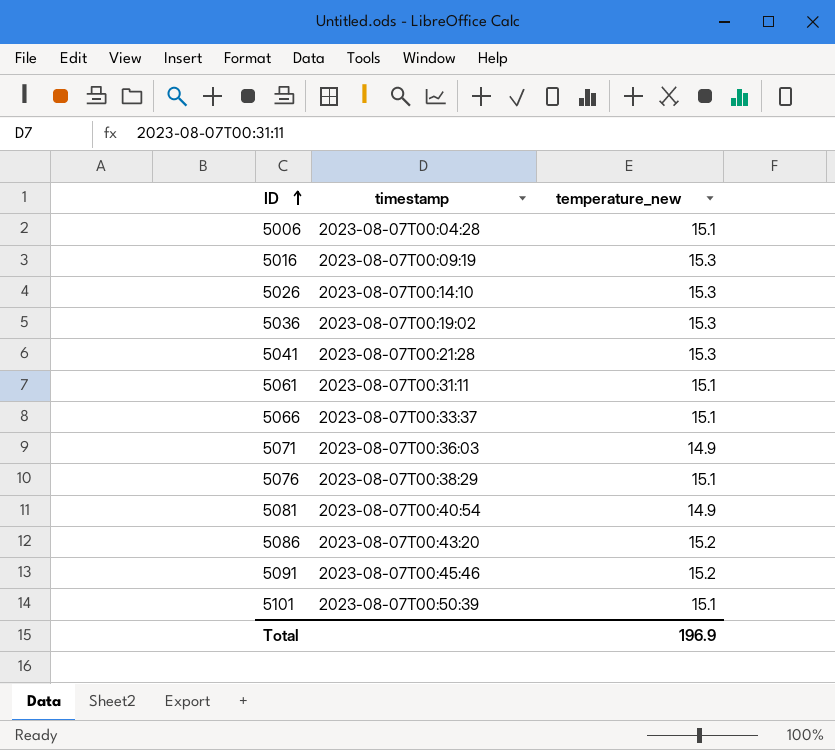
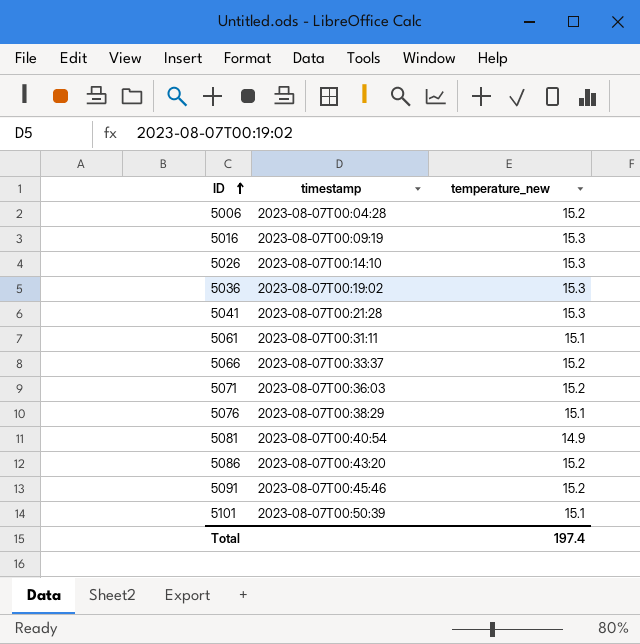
5006 | temperature_new: 15.1 -> 15.2
5066 | temperature_new: 15.1 -> 15.2
5071 | temperature_new: 14.9 -> 15.2
Total | temperature_new: 196.9 -> 197.4

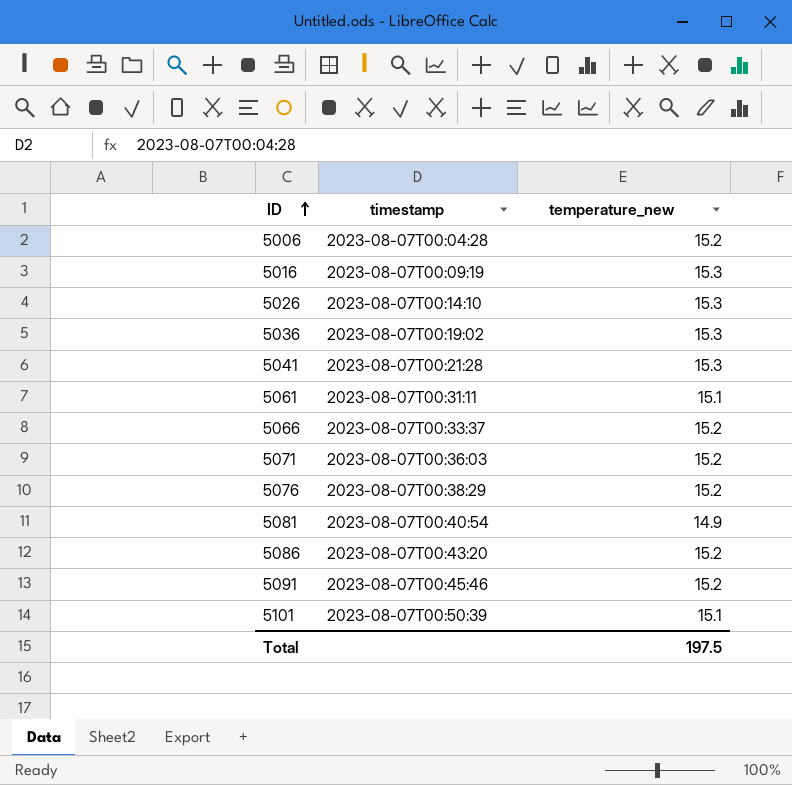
5076 | temperature_new: 15.1 -> 15.2
Total | temperature_new: 197.4 -> 197.5

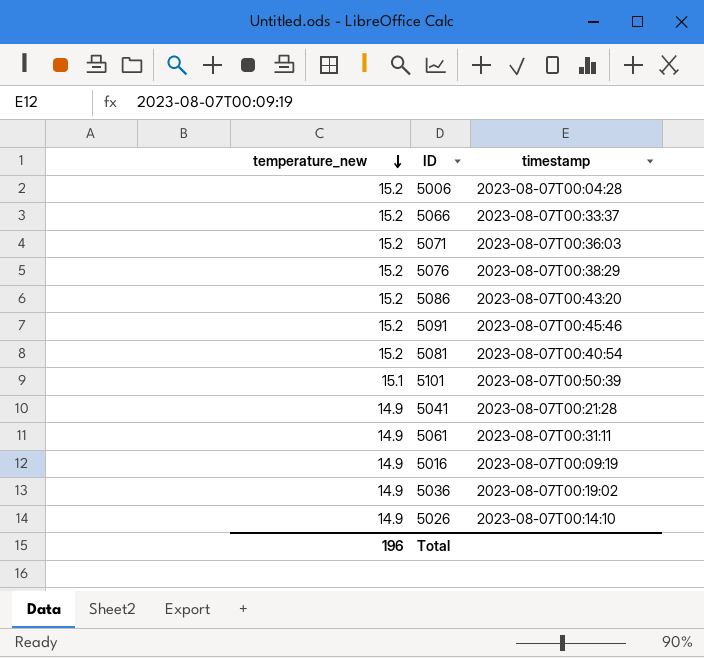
row order: ID ascending -> temperature_new descending
column temperature_new | position: 3 -> 1
5081 | temperature_new: 14.9 -> 15.2
5041 | temperature_new: 15.3 -> 14.9
5061 | temperature_new: 15.1 -> 14.9
5016 | temperature_new: 15.3 -> 14.9
5036 | temperature_new: 15.3 -> 14.9
5026 | temperature_new: 15.3 -> 14.9
Total | temperature_new: 197.5 -> 196

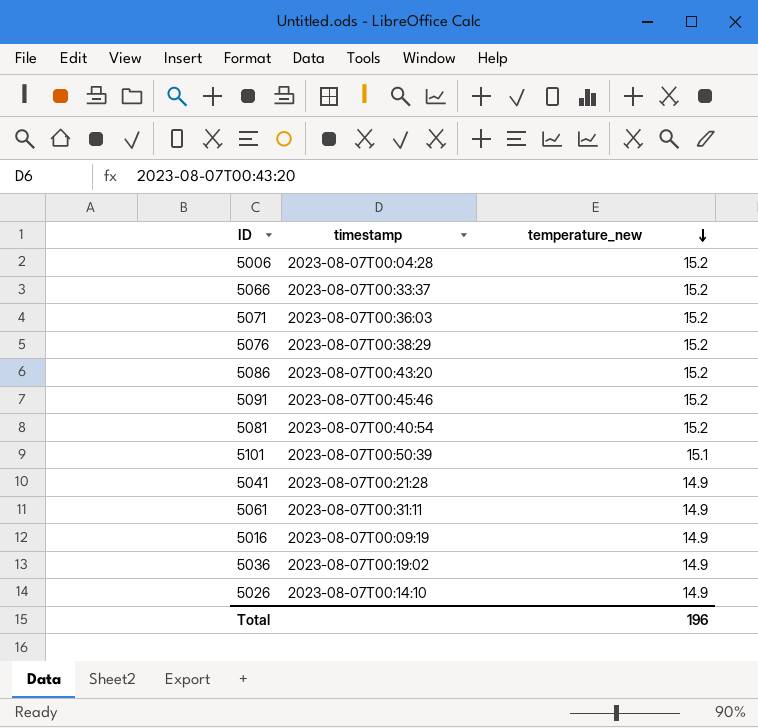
column temperature_new | position: 1 -> 3

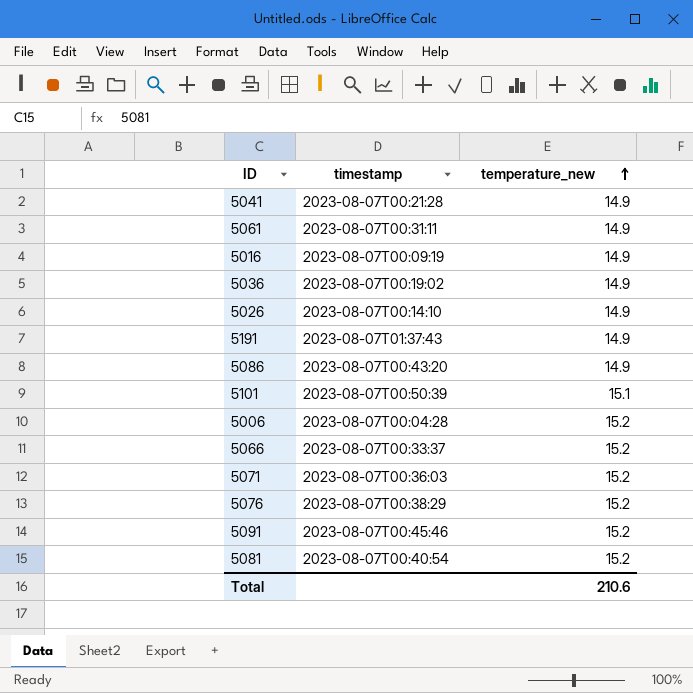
row order: temperature_new descending -> temperature_new ascending
row 5191: none -> 2023-08-07T01:37:43 | 14.9
5086 | temperature_new: 15.2 -> 14.9
Total | temperature_new: 196 -> 210.6

